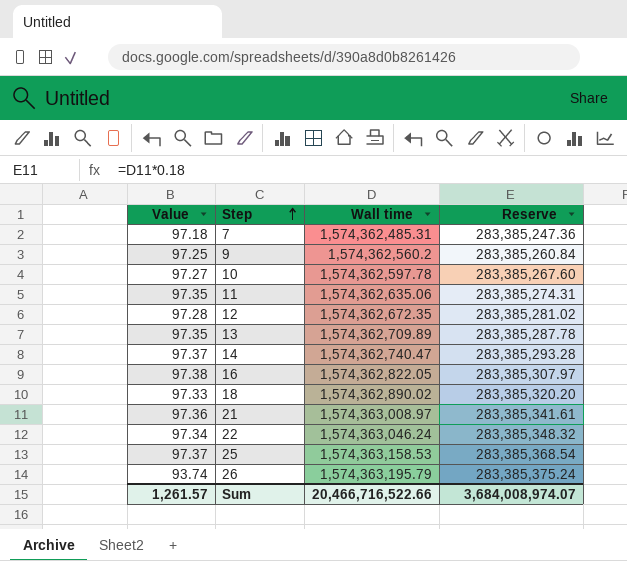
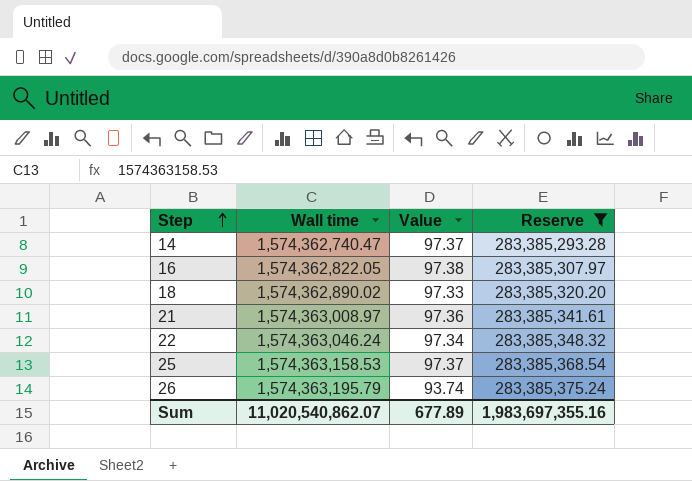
filter: none -> Reserve >= 283,385,293.28
column Value | position: 1 -> 3
Sum | Wall time: 20,466,716,522.66 -> 11,020,540,862.07
Sum | Value: 1,261.57 -> 677.89
Sum | Reserve: 3,684,008,974.07 -> 1,983,697,355.16

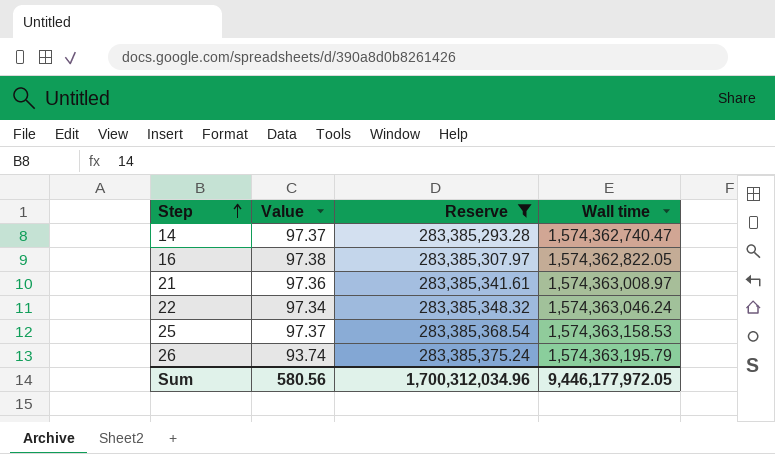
column Wall time | position: 2 -> 4
row 18: 1,574,362,890.02 | 97.33 | 283,385,320.20 -> none
Sum | Value: 677.89 -> 580.56
Sum | Reserve: 1,983,697,355.16 -> 1,700,312,034.96
Sum | Wall time: 11,020,540,862.07 -> 9,446,177,972.05

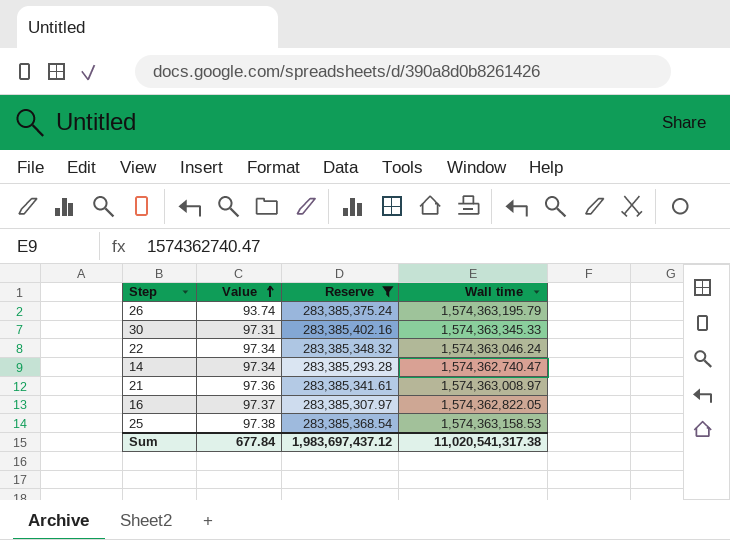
row order: Step ascending -> Value ascending
row 30: none -> 97.31 | 283,385,402.16 | 1,574,363,345.33
14 | Value: 97.37 -> 97.34
16 | Value: 97.38 -> 97.37
25 | Value: 97.37 -> 97.38
Sum | Value: 580.56 -> 677.84
Sum | Reserve: 1,700,312,034.96 -> 1,983,697,437.12
Sum | Wall time: 9,446,177,972.05 -> 11,020,541,317.38

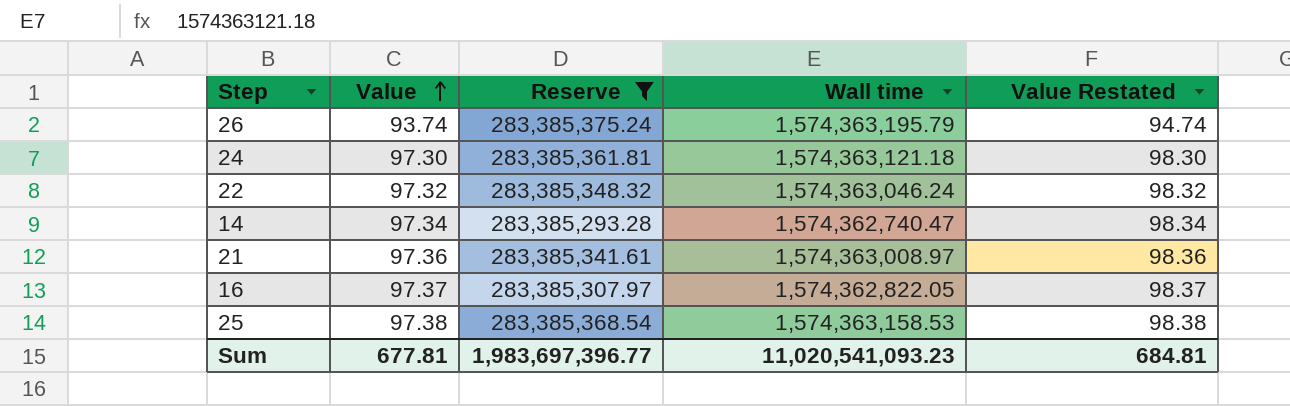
column Value Restated | formula: none -> [Value] + 1
row 30: 97.31 | 283,385,402.16 | 1,574,363,345.33 -> none
row 24: none -> 97.30 | 283,385,361.81 | 1,574,363,121.18 | 98.30
22 | Value: 97.34 -> 97.32
Sum | Value: 677.84 -> 677.81
Sum | Reserve: 1,983,697,437.12 -> 1,983,697,396.77
Sum | Wall time: 11,020,541,317.38 -> 11,020,541,093.23

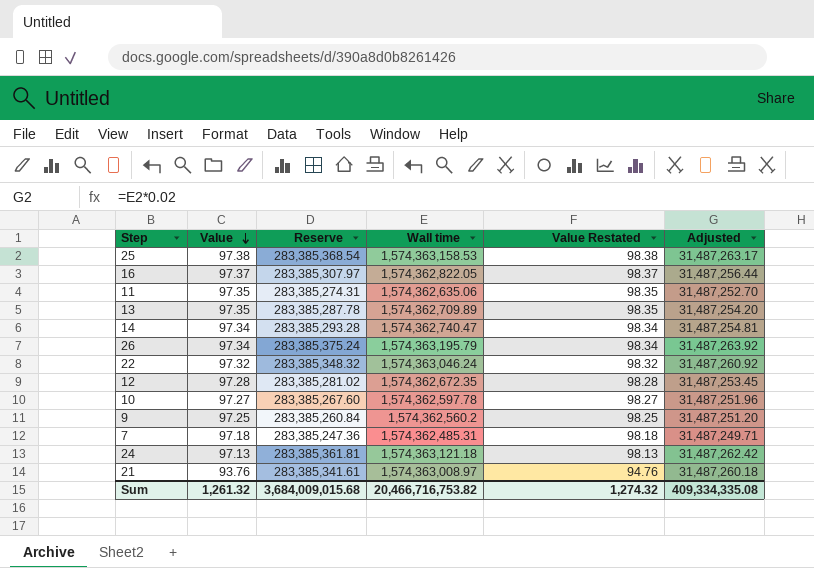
filter: Reserve >= 283,385,293.28 -> none
row order: Value ascending -> Value descending
column Adjusted | formula: none -> [Wall time] * 0.02
26 | Value: 93.74 -> 97.34
26 | Value Restated: 94.74 -> 98.34
24 | Value: 97.30 -> 97.13
24 | Value Restated: 98.30 -> 98.13
21 | Value: 97.36 -> 93.76
21 | Value Restated: 98.36 -> 94.76
Sum | Value: 677.81 -> 1,261.32
Sum | Reserve: 1,983,697,396.77 -> 3,684,009,015.68
Sum | Wall time: 11,020,541,093.23 -> 20,466,716,753.82
Sum | Value Restated: 684.81 -> 1,274.32

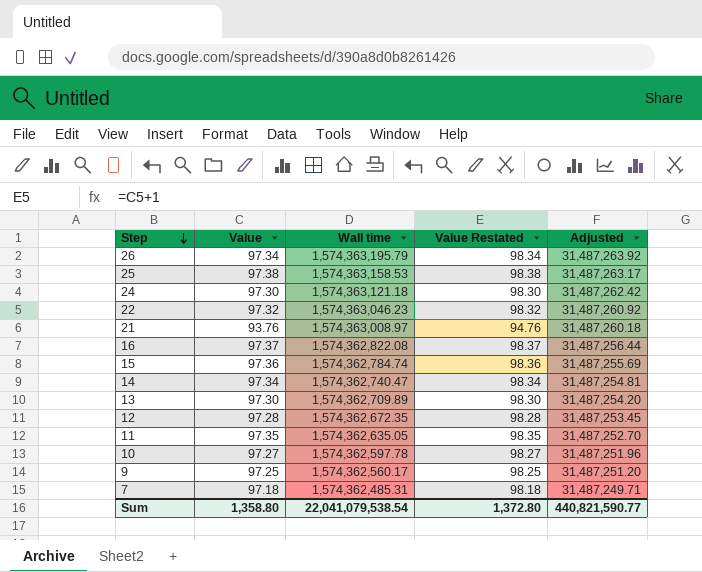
row order: Value descending -> Step descending
column Reserve | formula: [Wall time] * 0.18 -> none
24 | Value: 97.13 -> 97.30
24 | Value Restated: 98.13 -> 98.30
22 | Wall time: 1,574,363,046.24 -> 1,574,363,046.23
16 | Wall time: 1,574,362,822.05 -> 1,574,362,822.08
row 15: none -> 97.36 | 1,574,362,784.74 | 98.36 | 31,487,255.69
13 | Value: 97.35 -> 97.30
13 | Value Restated: 98.35 -> 98.30
11 | Wall time: 1,574,362,635.06 -> 1,574,362,635.05
9 | Wall time: 1,574,362,560.2 -> 1,574,362,560.17
Sum | Value: 1,261.32 -> 1,358.80
Sum | Wall time: 20,466,716,753.82 -> 22,041,079,538.54
Sum | Value Restated: 1,274.32 -> 1,372.80
Sum | Adjusted: 409,334,335.08 -> 440,821,590.77

